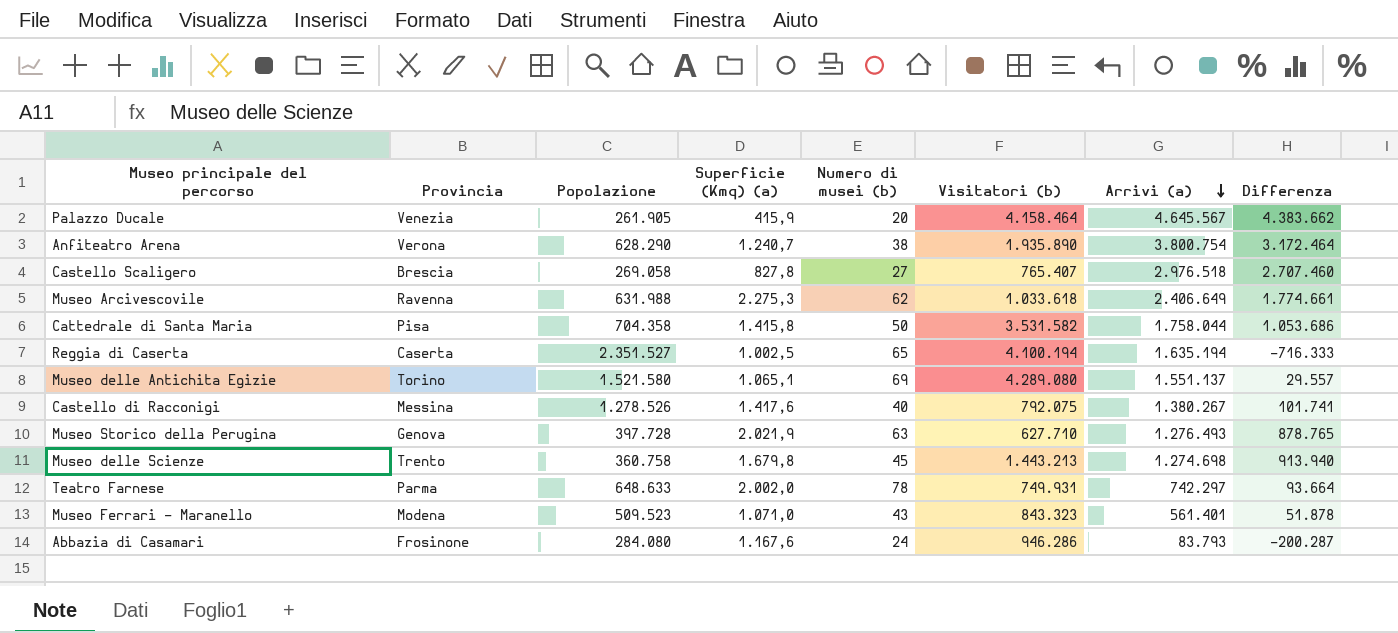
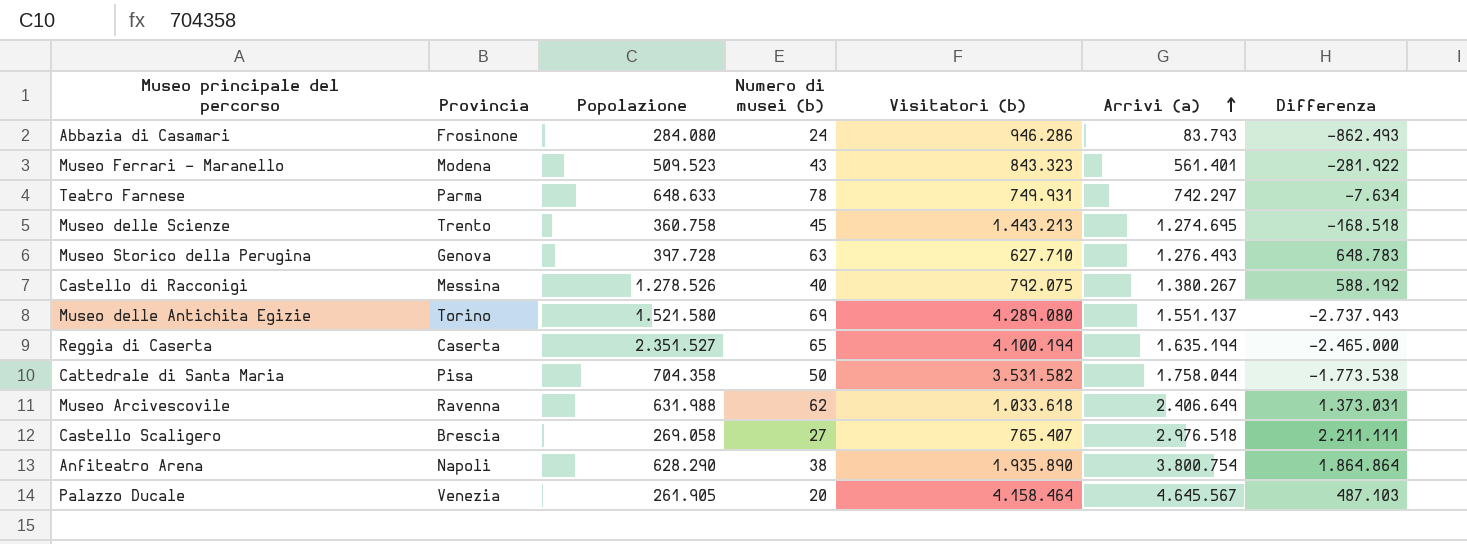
row order: Arrivi (a) descending -> Arrivi (a) ascending
column Superficie (Kmq) (a) | position: 4 -> none
column Differenza | formula: [Arrivi (a)] - [Popolazione] -> [Arrivi (a)] - [Visitatori (b)]
Museo delle Scienze | Arrivi (a): 1.274.698 -> 1.274.695
Anfiteatro Arena | Provincia: Verona -> Napoli

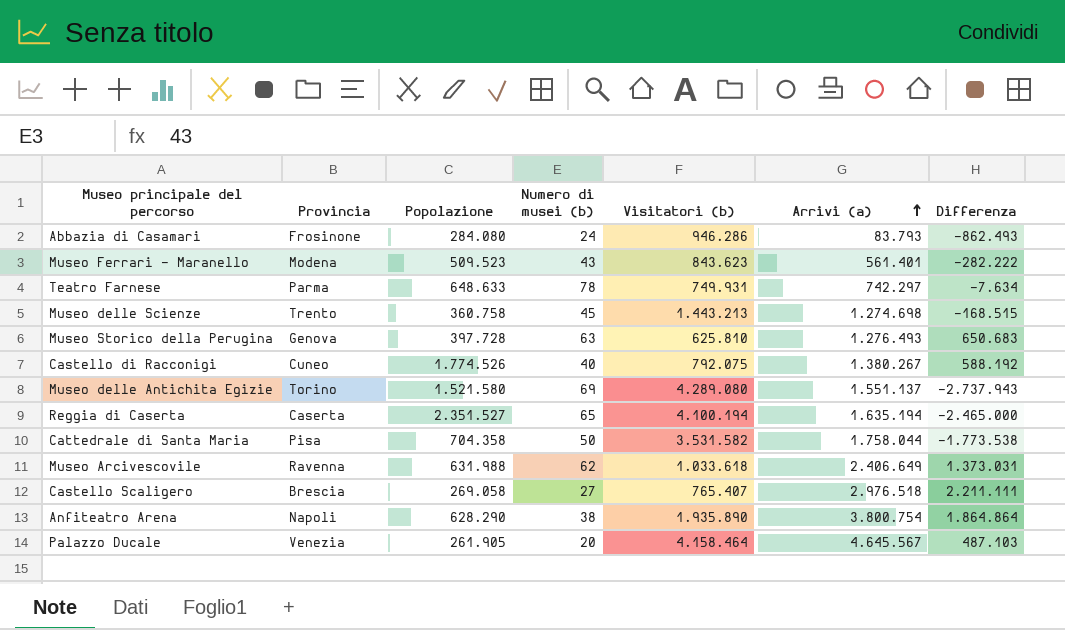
Museo Ferrari - Maranello | Visitatori (b): 843.323 -> 843.623
Museo Ferrari - Maranello | Differenza: -281.922 -> -282.222
Museo delle Scienze | Arrivi (a): 1.274.695 -> 1.274.698
Museo delle Scienze | Differenza: -168.518 -> -168.515
Museo Storico della Perugina | Visitatori (b): 627.710 -> 625.810
Museo Storico della Perugina | Differenza: 648.783 -> 650.683
Castello di Racconigi | Provincia: Messina -> Cuneo
Castello di Racconigi | Popolazione: 1.278.526 -> 1.774.526

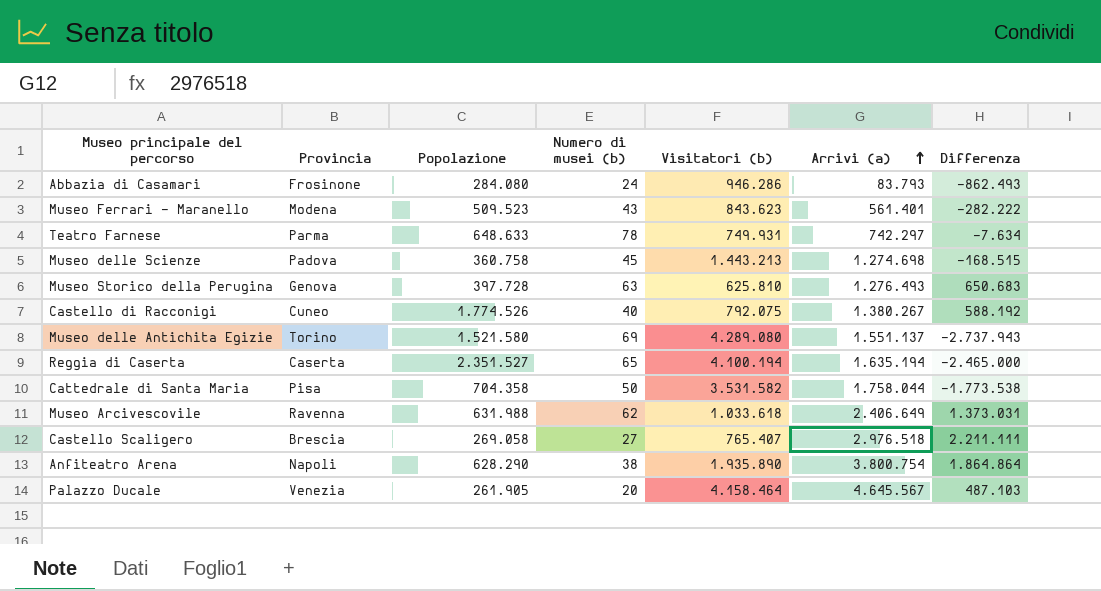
Museo delle Scienze | Provincia: Trento -> Padova

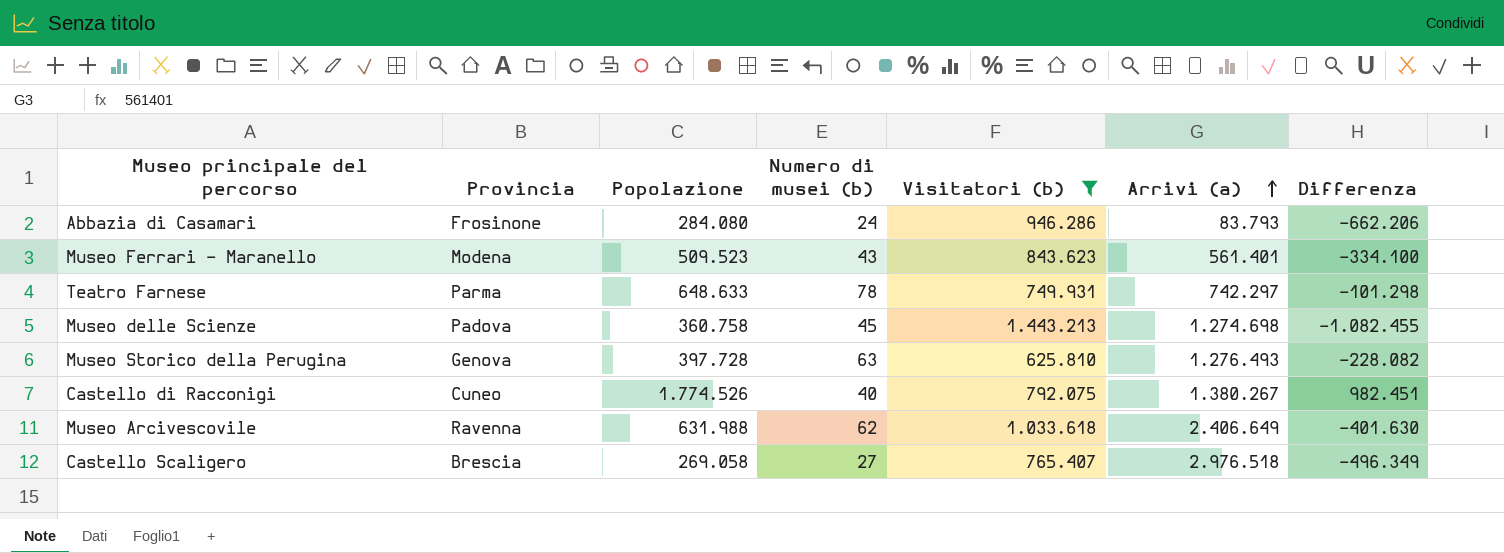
filter: none -> Visitatori (b) <= 1.443.213
column Differenza | formula: [Arrivi (a)] - [Visitatori (b)] -> [Popolazione] - [Visitatori (b)]

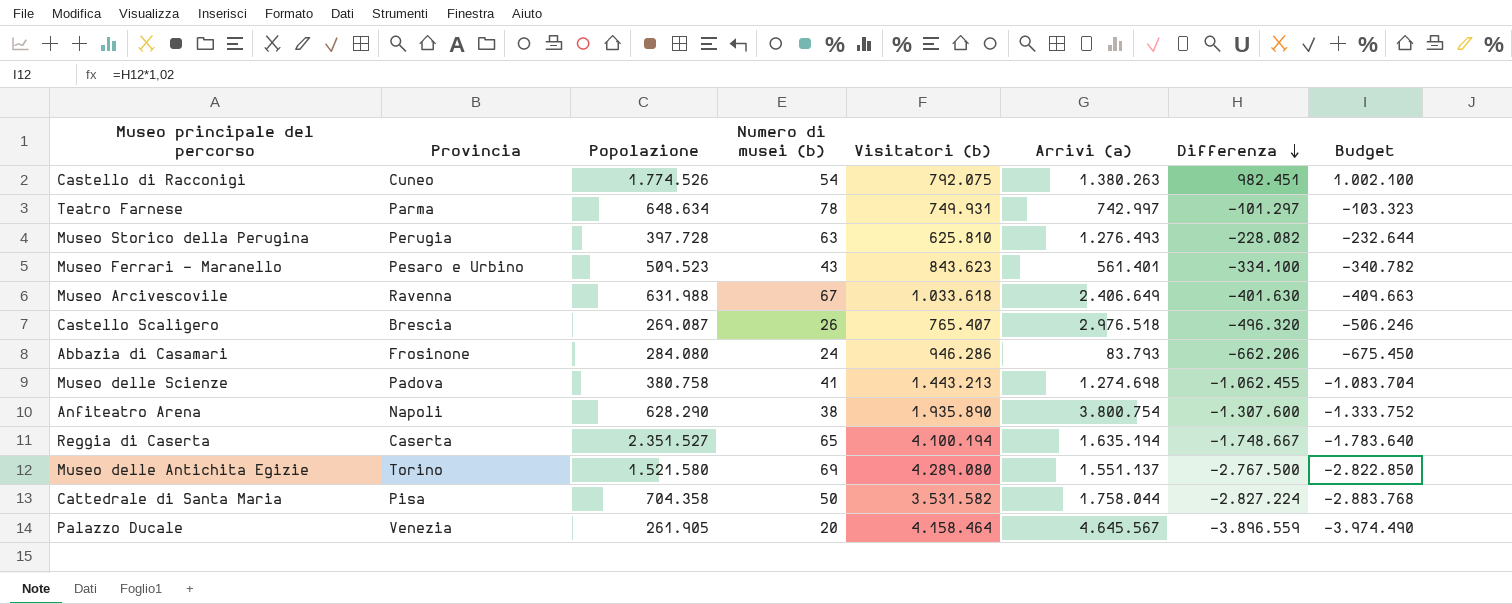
filter: Visitatori (b) <= 1.443.213 -> none
row order: Arrivi (a) ascending -> Differenza descending
column Budget | formula: none -> [Differenza] * 1,02
Castello di Racconigi | Numero di musei (b): 40 -> 54
Castello di Racconigi | Arrivi (a): 1.380.267 -> 1.380.263
Teatro Farnese | Popolazione: 648.633 -> 648.634
Teatro Farnese | Arrivi (a): 742.297 -> 742.997
Teatro Farnese | Differenza: -101.298 -> -101.297
Museo Storico della Perugina | Provincia: Genova -> Perugia
Museo Ferrari - Maranello | Provincia: Modena -> Pesaro e Urbino
Museo Arcivescovile | Numero di musei (b): 62 -> 67
Castello Scaligero | Popolazione: 269.058 -> 269.087
Castello Scaligero | Numero di musei (b): 27 -> 26
Castello Scaligero | Differenza: -496.349 -> -496.320
Museo delle Scienze | Popolazione: 360.758 -> 380.758
Museo delle Scienze | Numero di musei (b): 45 -> 41
Museo delle Scienze | Differenza: -1.082.455 -> -1.062.455

